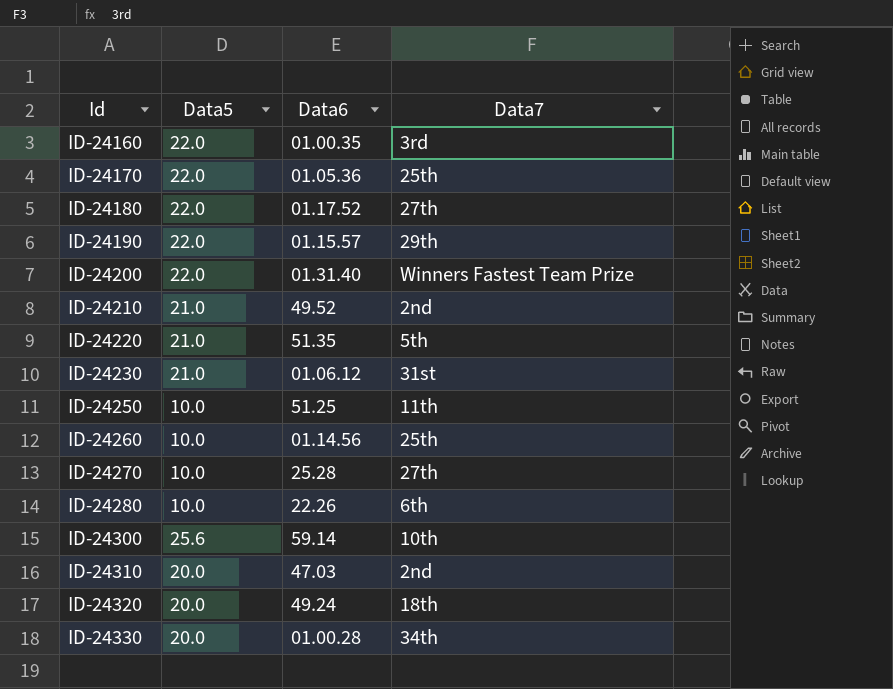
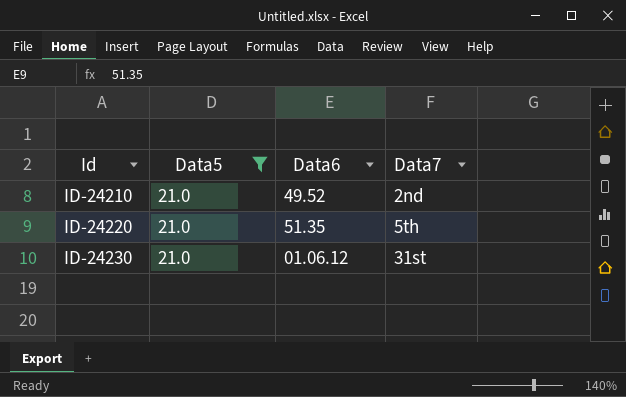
filter: none -> Data5 = 21.0

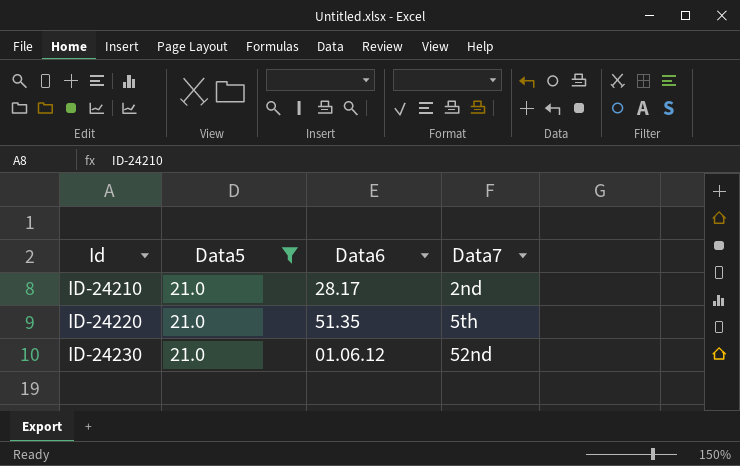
ID-24210 | Data6: 49.52 -> 28.17
ID-24230 | Data7: 31st -> 52nd

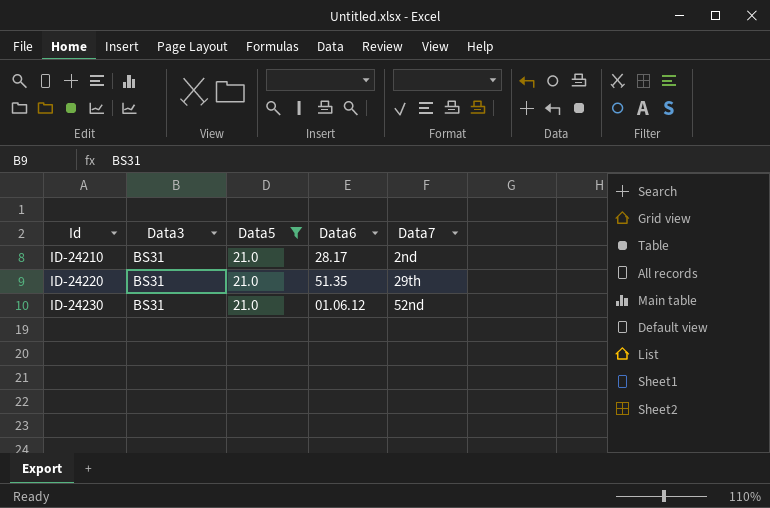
column Data3 | position: none -> 2
ID-24220 | Data7: 5th -> 29th

